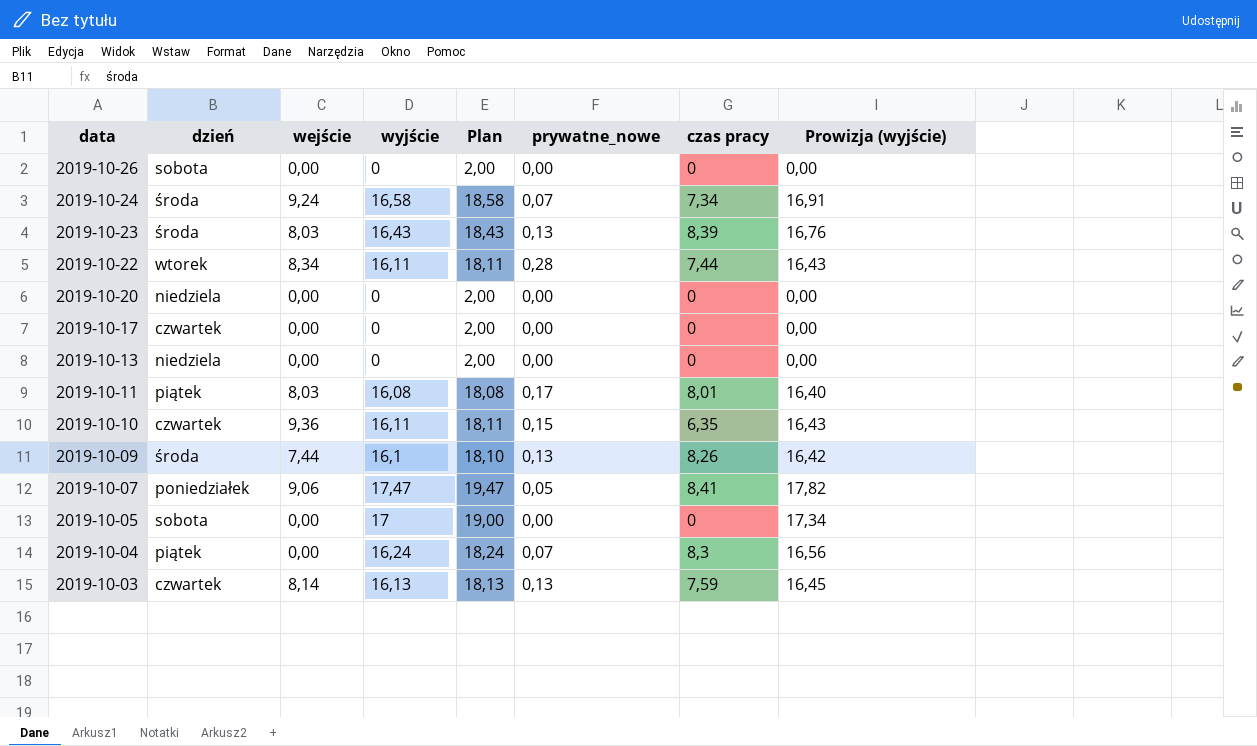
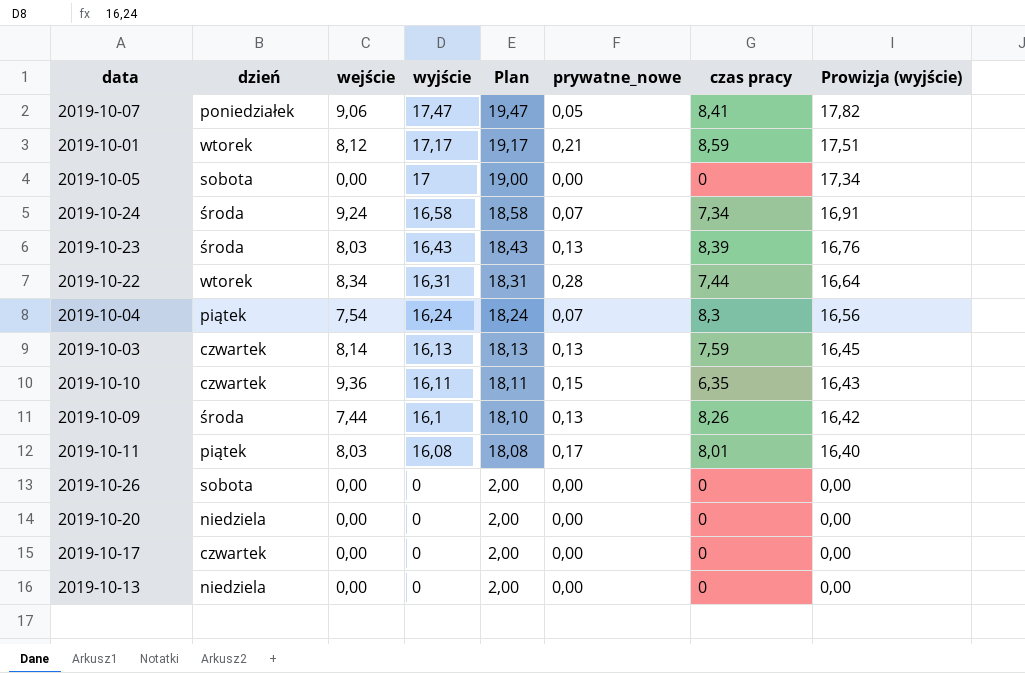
row order: data descending -> wyjście descending
row 2019-10-01: none -> wtorek | 8,12 | 17,17 | 19,17 | 0,21 | 8,59 | 17,51
2019-10-22 | wyjście: 16,11 -> 16,31
2019-10-22 | Plan: 18,11 -> 18,31
2019-10-22 | Prowizja (wyjście): 16,43 -> 16,64
2019-10-04 | wejście: 0,00 -> 7,54

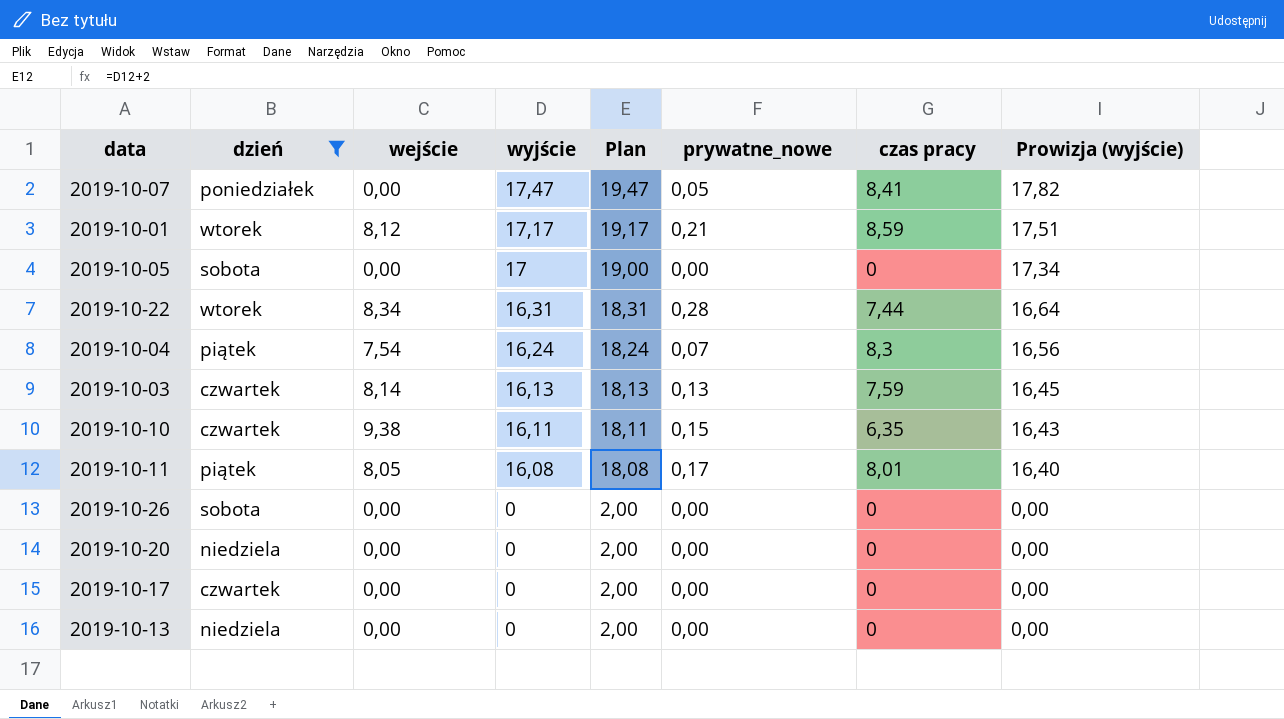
filter: none -> dzień != środa
2019-10-07 | wejście: 9,06 -> 0,00
2019-10-10 | wejście: 9,36 -> 9,38
2019-10-11 | wejście: 8,03 -> 8,05

